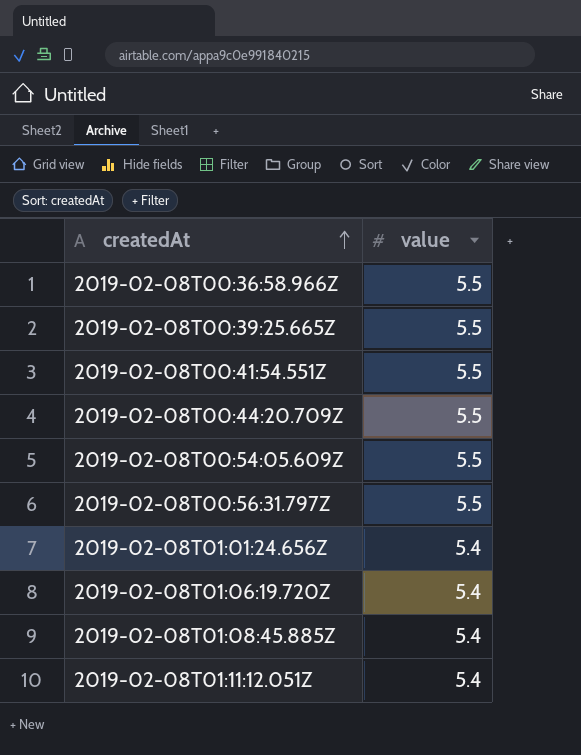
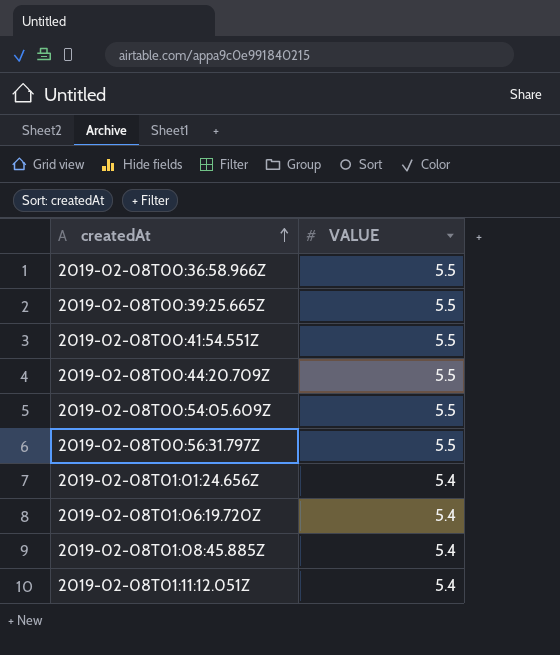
column name: value -> VALUE

